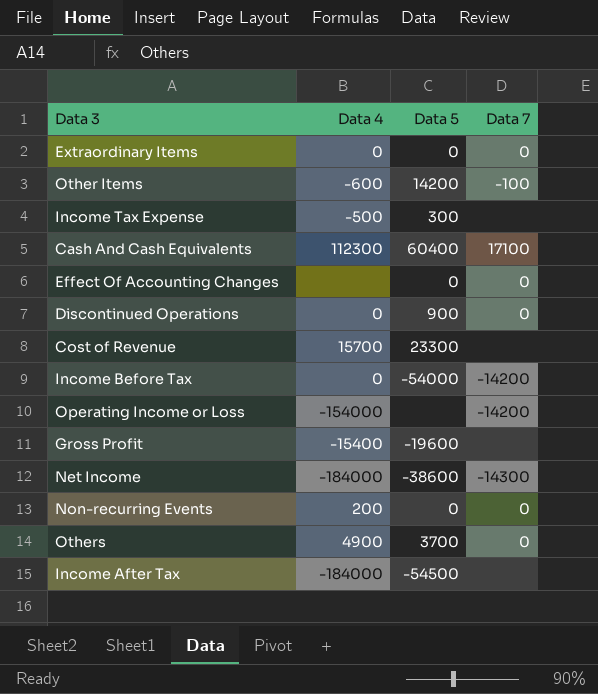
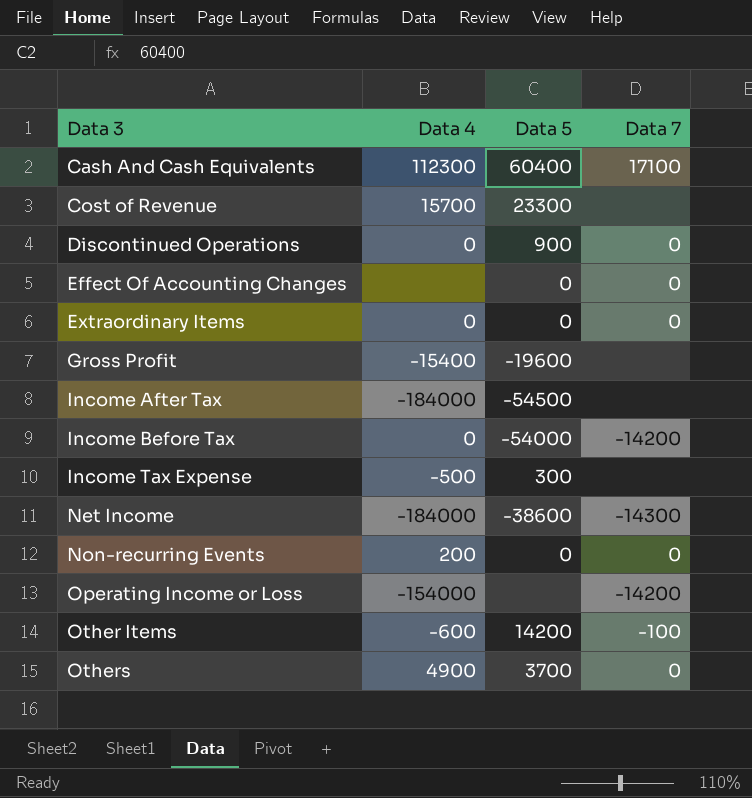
row order: none -> Data 3 ascending

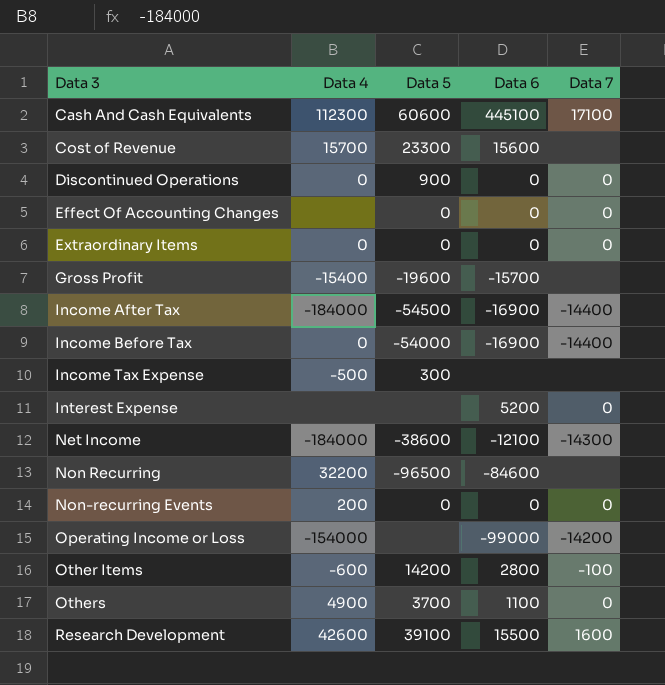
column Data 6 | position: none -> 4
Cash And Cash Equivalents | Data 5: 60400 -> 60600
Income After Tax | Data 7: none -> -14400
Income Before Tax | Data 7: -14200 -> -14400
row Interest Expense: none -> none | none | 5200 | 0
row Non Recurring: none -> 32200 | -96500 | -84600 | none
row Research Development: none -> 42600 | 39100 | 15500 | 1600

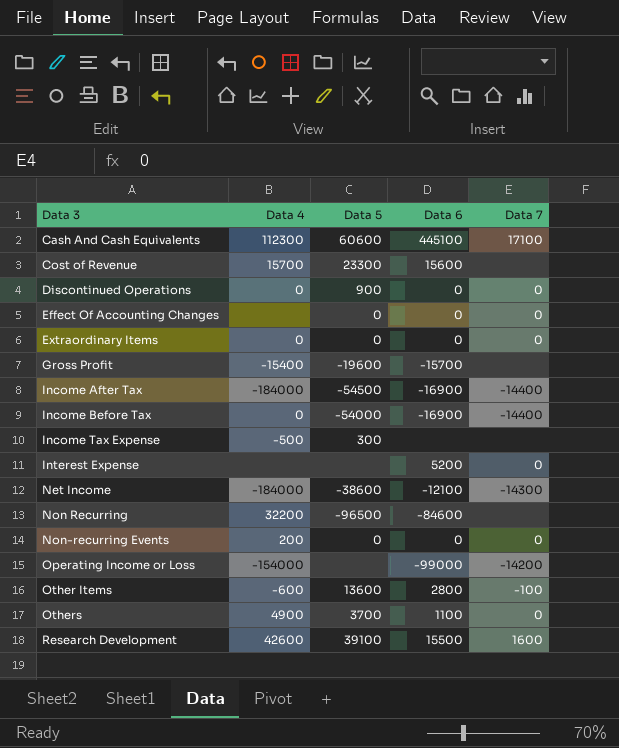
Other Items | Data 5: 14200 -> 13600

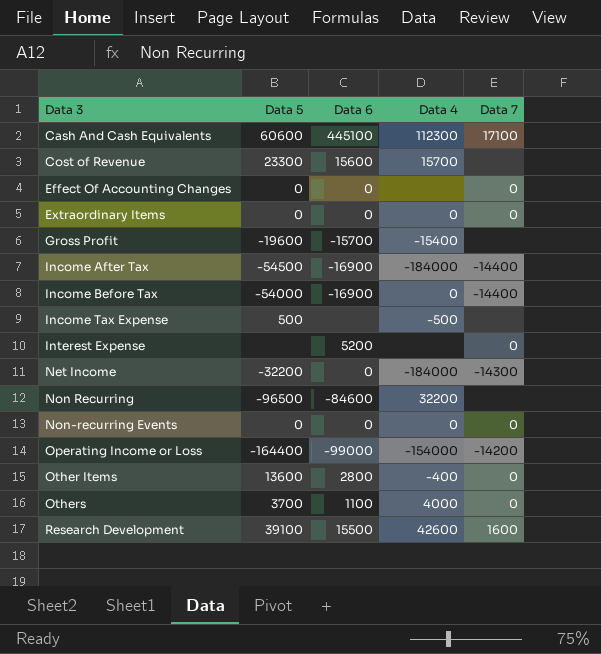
column Data 4 | position: 2 -> 4
row Discontinued Operations: 0 | 900 | 0 | 0 -> none
Income Tax Expense | Data 5: 300 -> 500
Net Income | Data 5: -38600 -> -32200
Net Income | Data 6: -12100 -> 0
Non-recurring Events | Data 4: 200 -> 0
Operating Income or Loss | Data 5: none -> -164400
Other Items | Data 4: -600 -> -400
Other Items | Data 7: -100 -> 0
Others | Data 4: 4900 -> 4000

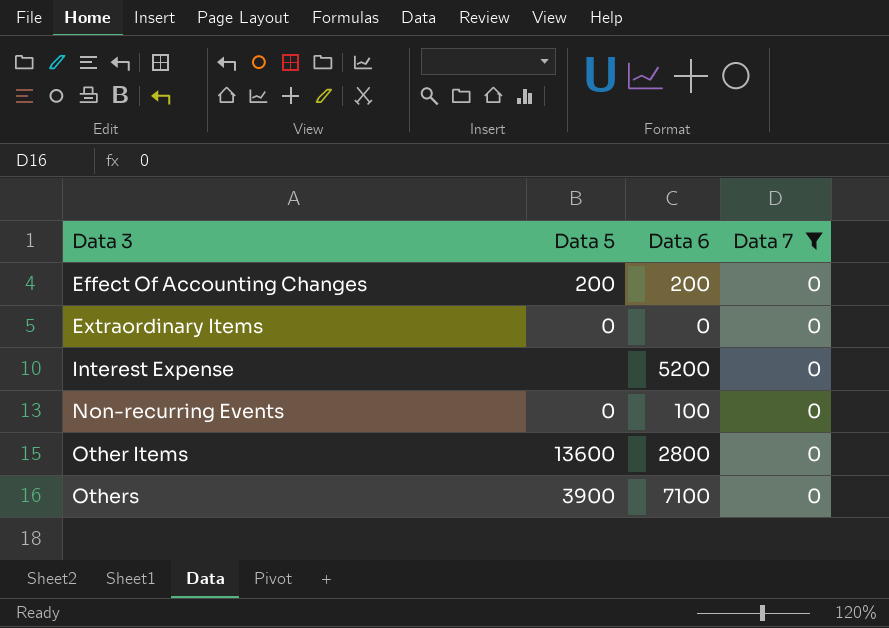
filter: none -> Data 7 = 0
column Data 4 | position: 4 -> none
Effect Of Accounting Changes | Data 5: 0 -> 200
Effect Of Accounting Changes | Data 6: 0 -> 200
Non-recurring Events | Data 6: 0 -> 100
Others | Data 5: 3700 -> 3900
Others | Data 6: 1100 -> 7100

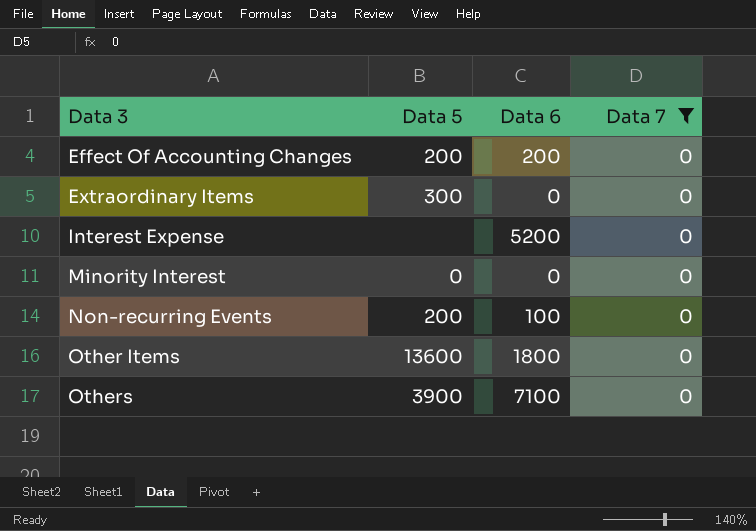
Extraordinary Items | Data 5: 0 -> 300
row Minority Interest: none -> 0 | 0 | 0
Non-recurring Events | Data 5: 0 -> 200
Other Items | Data 6: 2800 -> 1800

